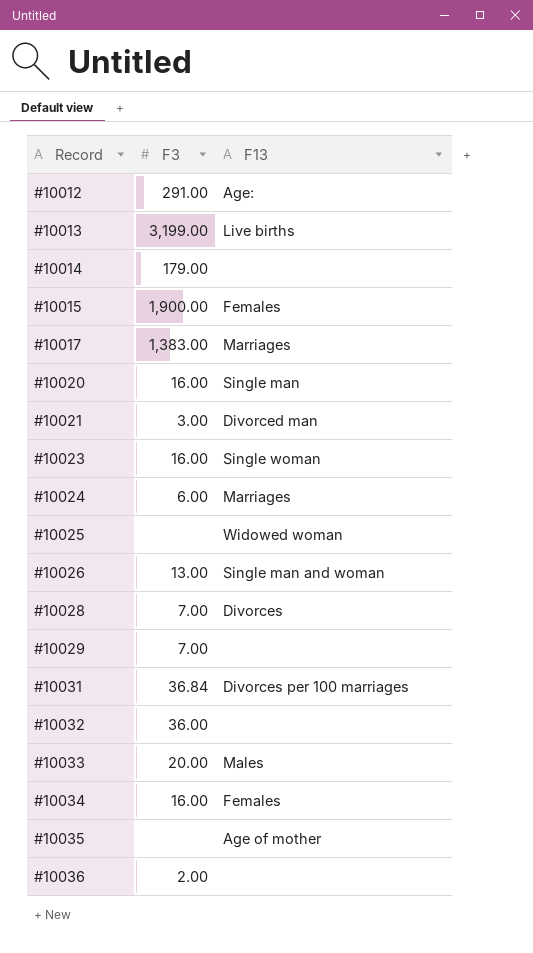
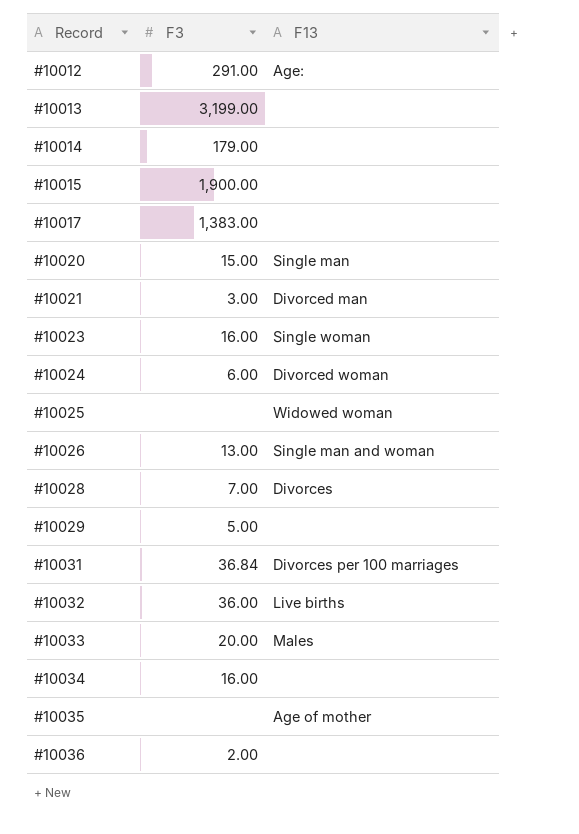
#10013 | F13: Live births -> none
#10015 | F13: Females -> none
#10017 | F13: Marriages -> none
#10020 | F3: 16.00 -> 15.00
#10024 | F13: Marriages -> Divorced woman
#10029 | F3: 7.00 -> 5.00
#10032 | F13: none -> Live births
#10034 | F13: Females -> none

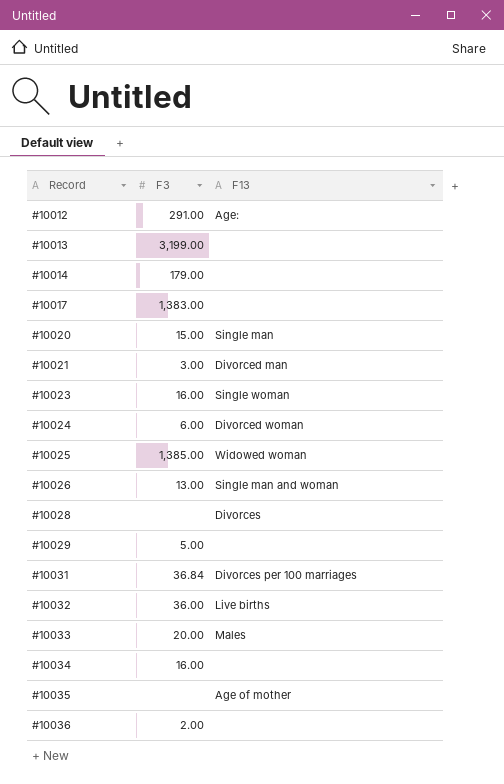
row #10015: 1,900.00 | none -> none
#10025 | F3: none -> 1,385.00
#10028 | F3: 7.00 -> none

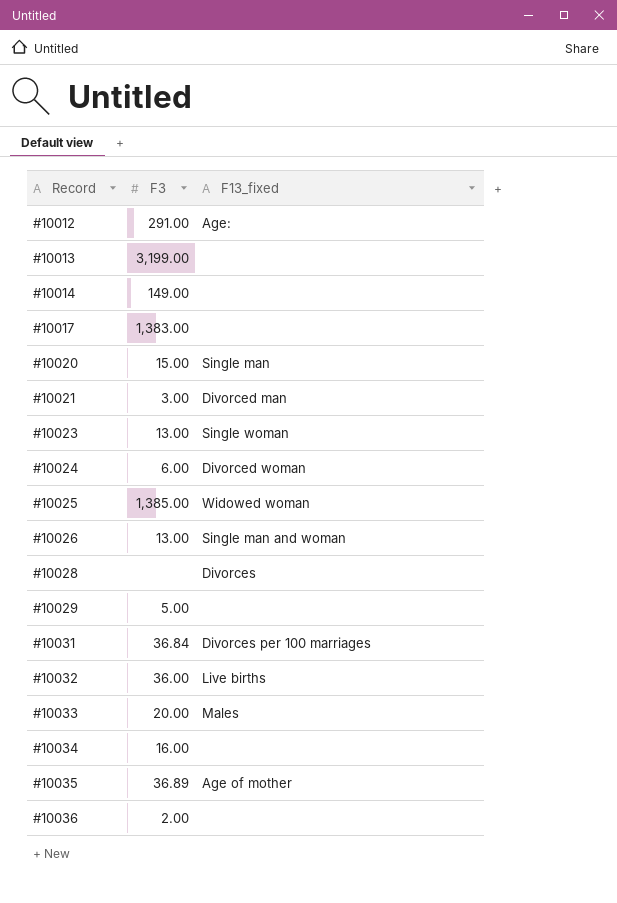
column name: F13 -> F13_fixed
#10014 | F3: 179.00 -> 149.00
#10023 | F3: 16.00 -> 13.00
#10035 | F3: none -> 36.89

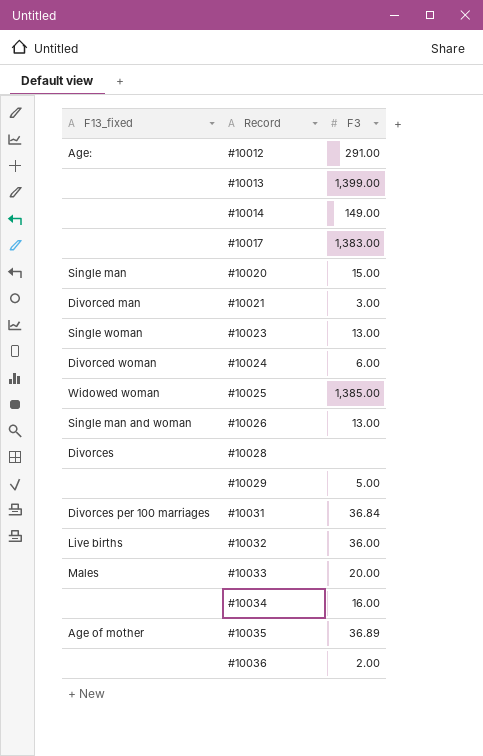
column F13_fixed | position: 3 -> 1
#10013 | F3: 3,199.00 -> 1,399.00

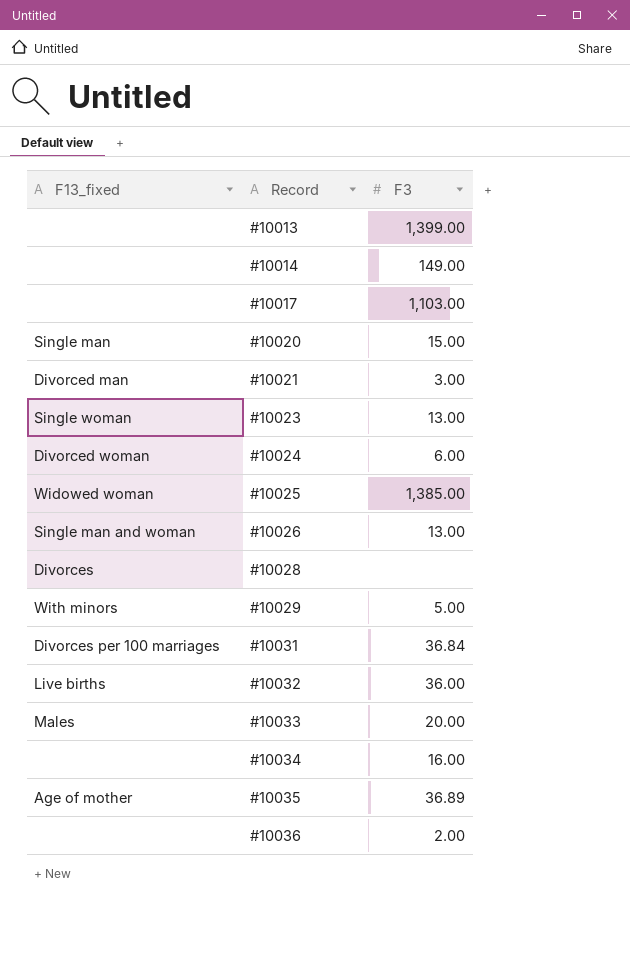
row #10012: Age: | 291.00 -> none
#10017 | F3: 1,383.00 -> 1,103.00
#10029 | F13_fixed: none -> With minors

